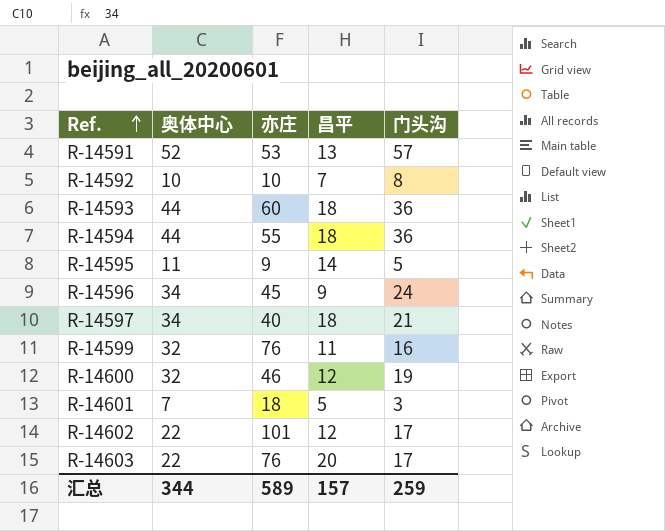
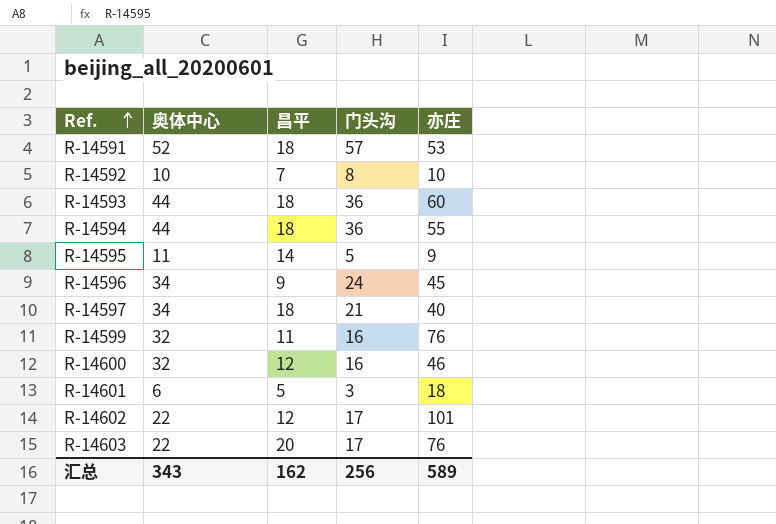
column 亦庄 | position: 3 -> 5
R-14591 | 昌平: 13 -> 18
R-14600 | 门头沟: 19 -> 16
R-14601 | 奥体中心: 7 -> 6
汇总 | 奥体中心: 344 -> 343
汇总 | 昌平: 157 -> 162
汇总 | 门头沟: 259 -> 256

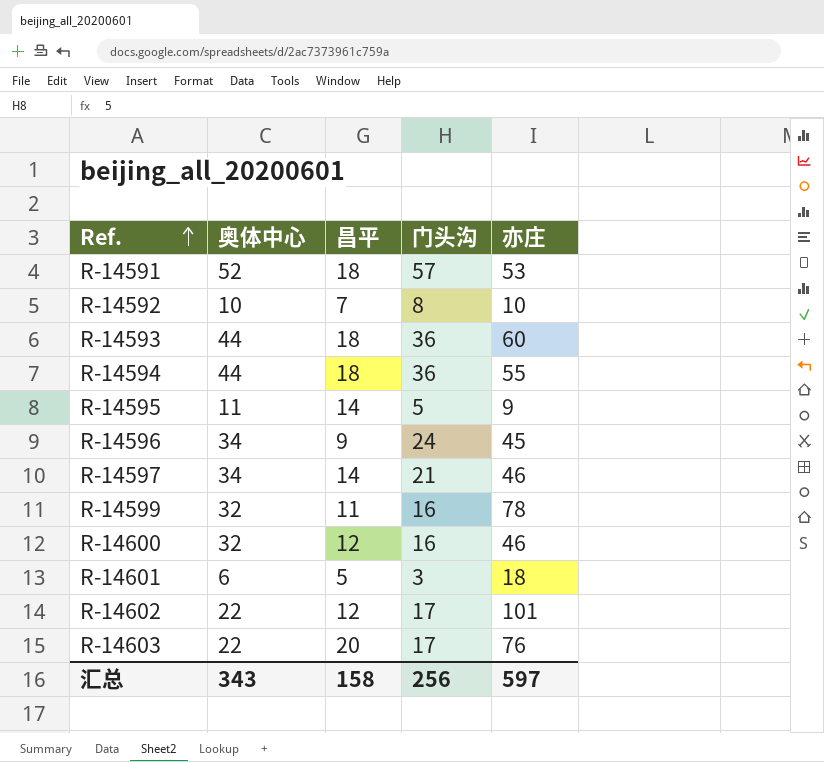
R-14597 | 昌平: 18 -> 14
R-14597 | 亦庄: 40 -> 46
R-14599 | 亦庄: 76 -> 78
汇总 | 昌平: 162 -> 158
汇总 | 亦庄: 589 -> 597

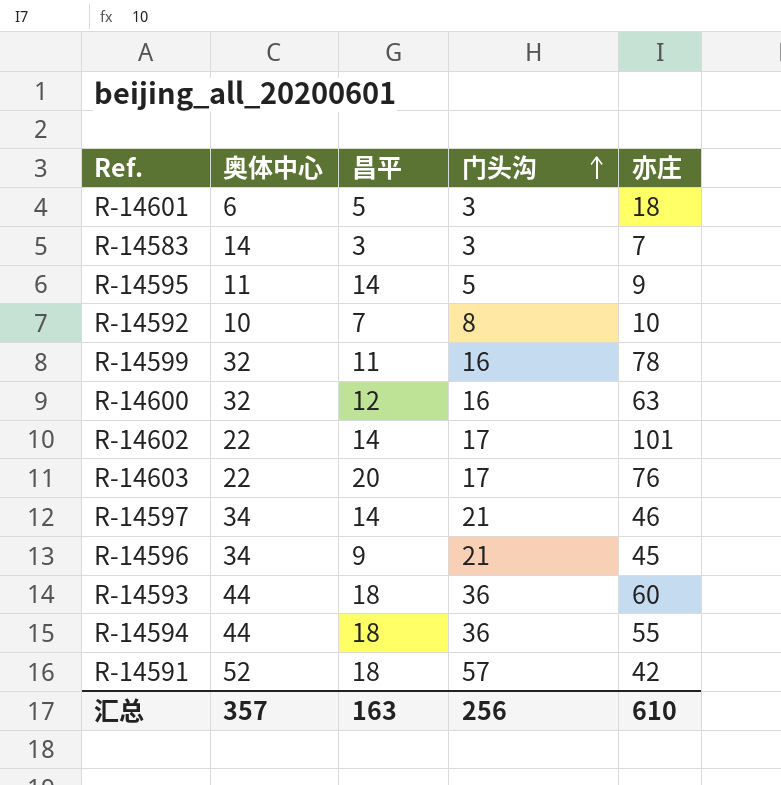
row order: Ref. ascending -> 门头沟 ascending
row R-14583: none -> 14 | 3 | 3 | 7
R-14600 | 亦庄: 46 -> 63
R-14602 | 昌平: 12 -> 14
R-14596 | 门头沟: 24 -> 21
R-14591 | 亦庄: 53 -> 42
汇总 | 奥体中心: 343 -> 357
汇总 | 昌平: 158 -> 163
汇总 | 亦庄: 597 -> 610

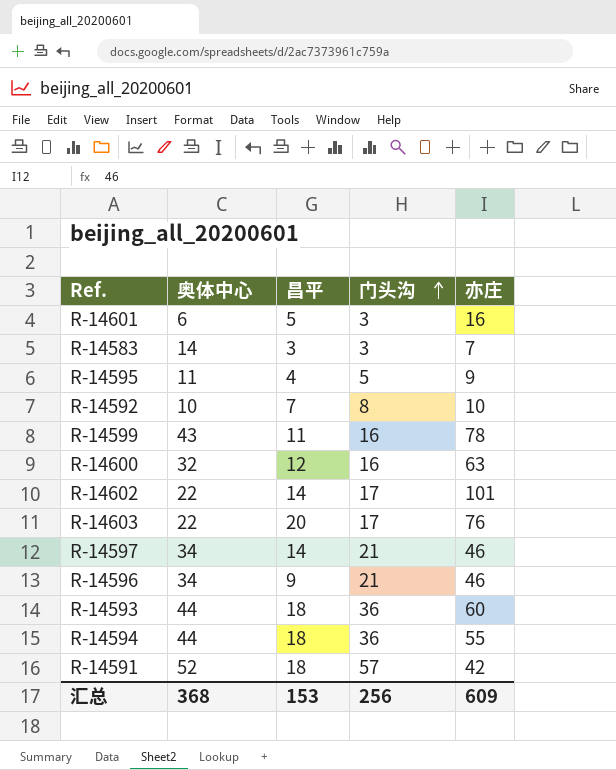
R-14601 | 亦庄: 18 -> 16
R-14595 | 昌平: 14 -> 4
R-14599 | 奥体中心: 32 -> 43
R-14596 | 亦庄: 45 -> 46
汇总 | 奥体中心: 357 -> 368
汇总 | 昌平: 163 -> 153
汇总 | 亦庄: 610 -> 609

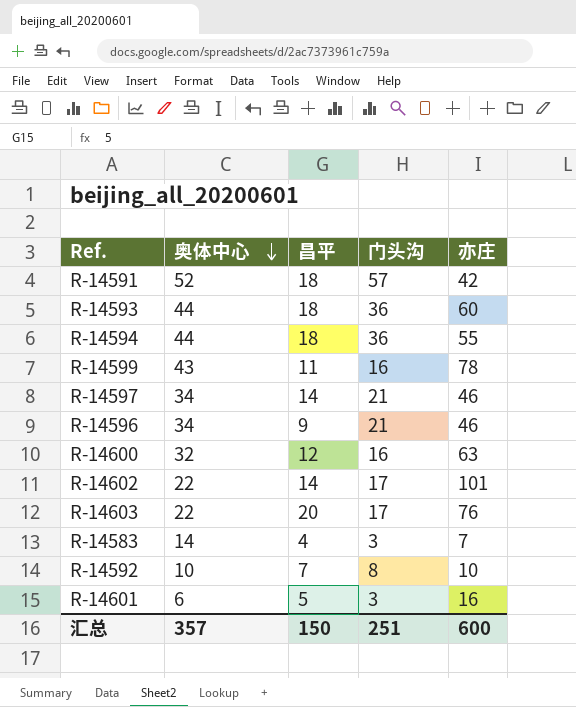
row order: 门头沟 ascending -> 奥体中心 descending
row R-14595: 11 | 4 | 5 | 9 -> none
R-14583 | 昌平: 3 -> 4
汇总 | 奥体中心: 368 -> 357
汇总 | 昌平: 153 -> 150
汇总 | 门头沟: 256 -> 251
汇总 | 亦庄: 609 -> 600

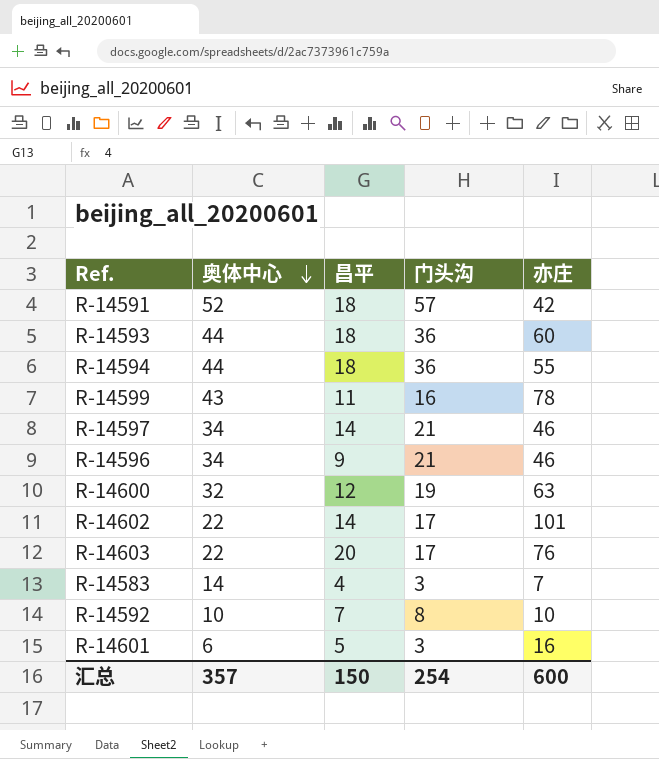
R-14600 | 门头沟: 16 -> 19
汇总 | 门头沟: 251 -> 254

